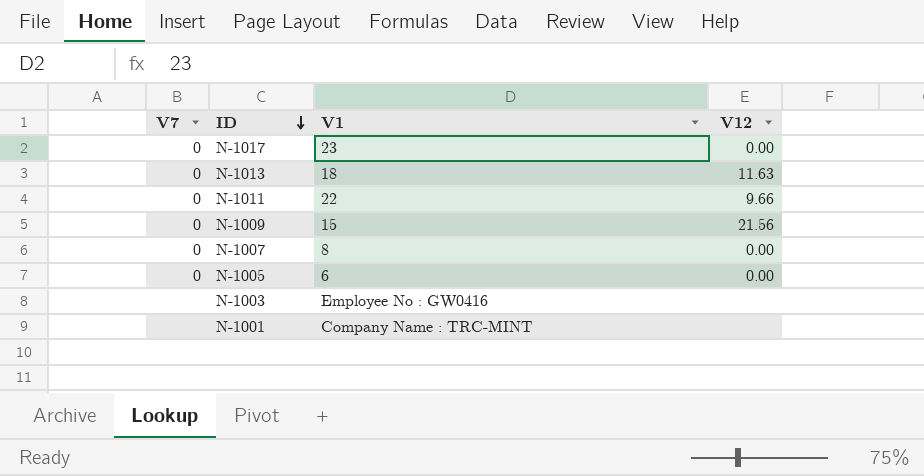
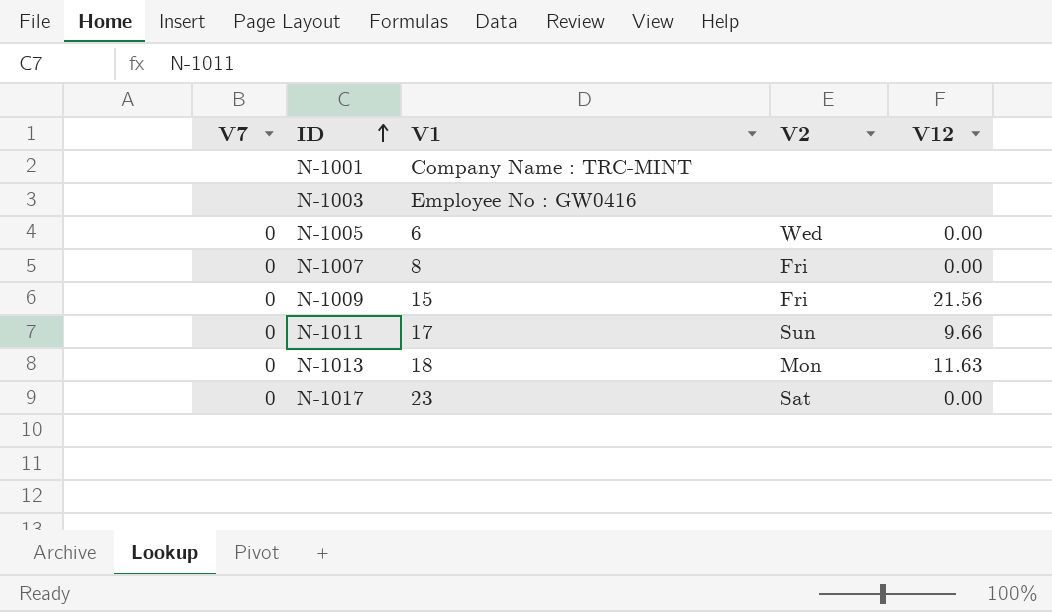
row order: ID descending -> ID ascending
column V2 | position: none -> 4
N-1011 | V1: 22 -> 17

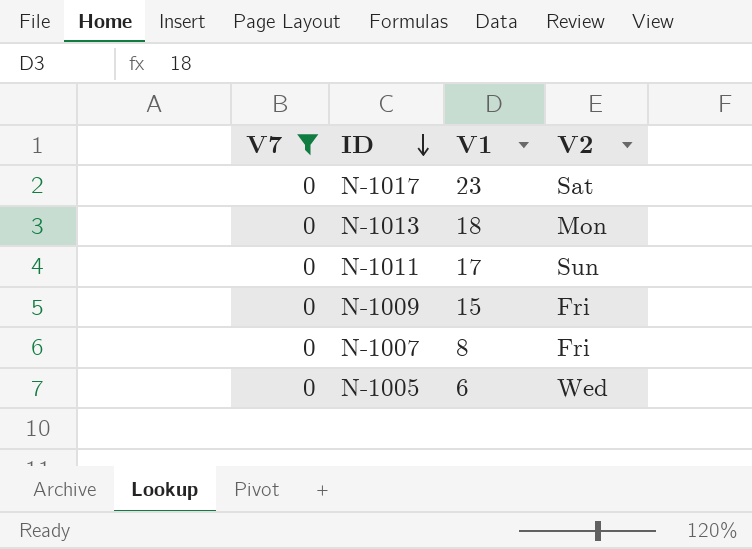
filter: none -> V7 = 0
row order: ID ascending -> ID descending
column V12 | position: 5 -> none

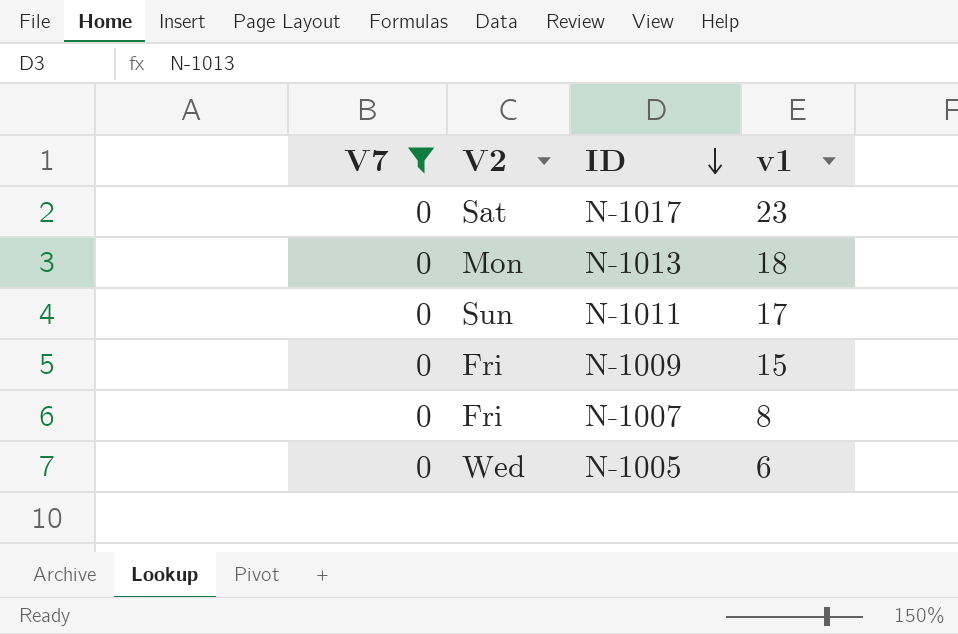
column V2 | position: 4 -> 2
column name: V1 -> v1

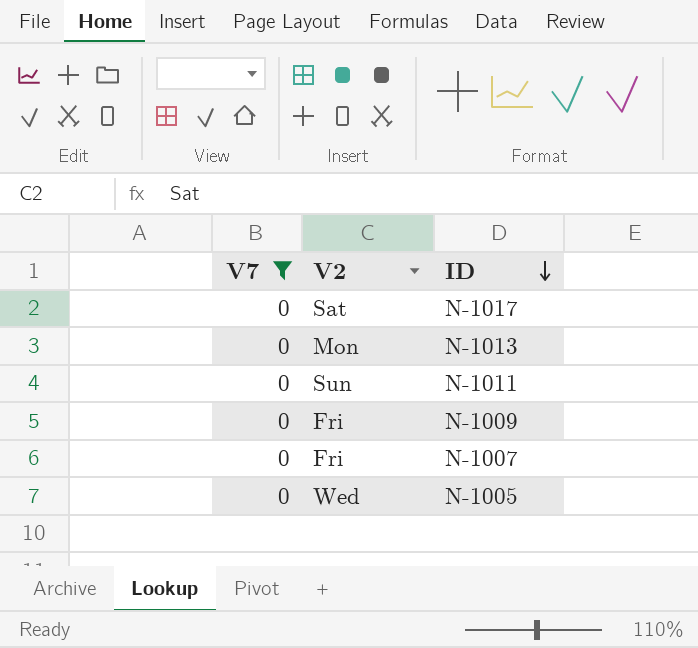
column v1 | position: 4 -> none

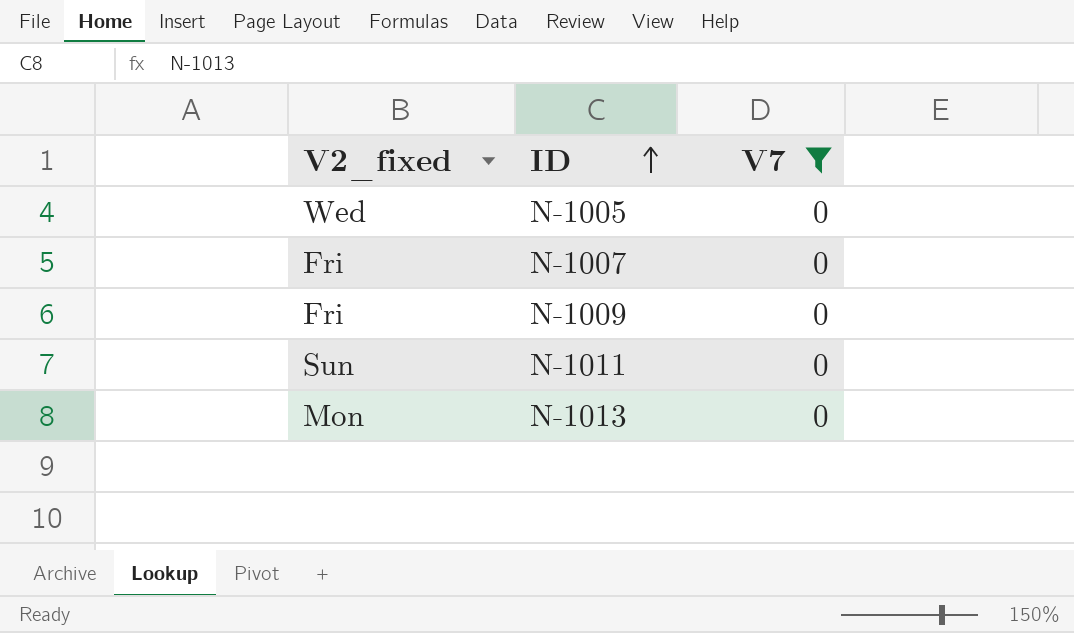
row order: ID descending -> ID ascending
column name: V2 -> V2_fixed
column V7 | position: 1 -> 3
row N-1017: 0 | Sat -> none

